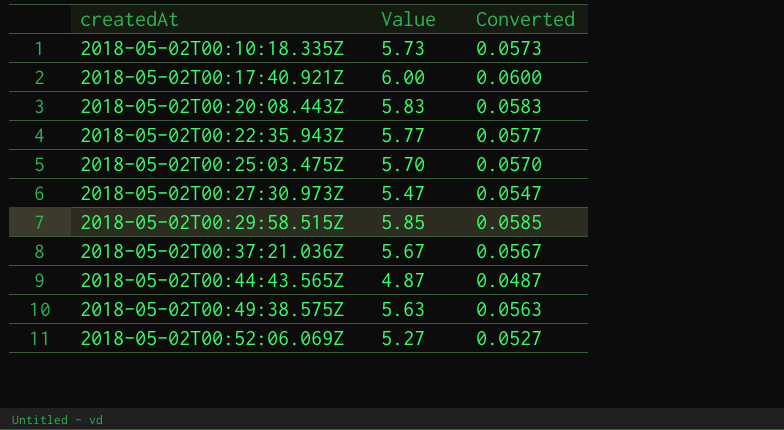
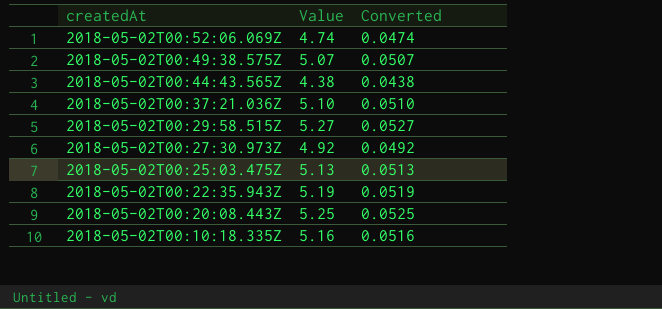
row order: createdAt ascending -> createdAt descending
row 2018-05-02T00:17:40.921Z: 6.00 | 0.0600 -> none
2018-05-02T00:52:06.069Z | Value: 5.27 -> 4.74
2018-05-02T00:52:06.069Z | Converted: 0.0527 -> 0.0474
2018-05-02T00:49:38.575Z | Value: 5.63 -> 5.07
2018-05-02T00:49:38.575Z | Converted: 0.0563 -> 0.0507
2018-05-02T00:44:43.565Z | Value: 4.87 -> 4.38
2018-05-02T00:44:43.565Z | Converted: 0.0487 -> 0.0438
2018-05-02T00:37:21.036Z | Value: 5.67 -> 5.10
2018-05-02T00:37:21.036Z | Converted: 0.0567 -> 0.0510
2018-05-02T00:29:58.515Z | Value: 5.85 -> 5.27
2018-05-02T00:29:58.515Z | Converted: 0.0585 -> 0.0527
2018-05-02T00:27:30.973Z | Value: 5.47 -> 4.92
2018-05-02T00:27:30.973Z | Converted: 0.0547 -> 0.0492
2018-05-02T00:25:03.475Z | Value: 5.70 -> 5.13
2018-05-02T00:25:03.475Z | Converted: 0.0570 -> 0.0513
2018-05-02T00:22:35.943Z | Value: 5.77 -> 5.19
2018-05-02T00:22:35.943Z | Converted: 0.0577 -> 0.0519
2018-05-02T00:20:08.443Z | Value: 5.83 -> 5.25
2018-05-02T00:20:08.443Z | Converted: 0.0583 -> 0.0525
2018-05-02T00:10:18.335Z | Value: 5.73 -> 5.16
2018-05-02T00:10:18.335Z | Converted: 0.0573 -> 0.0516

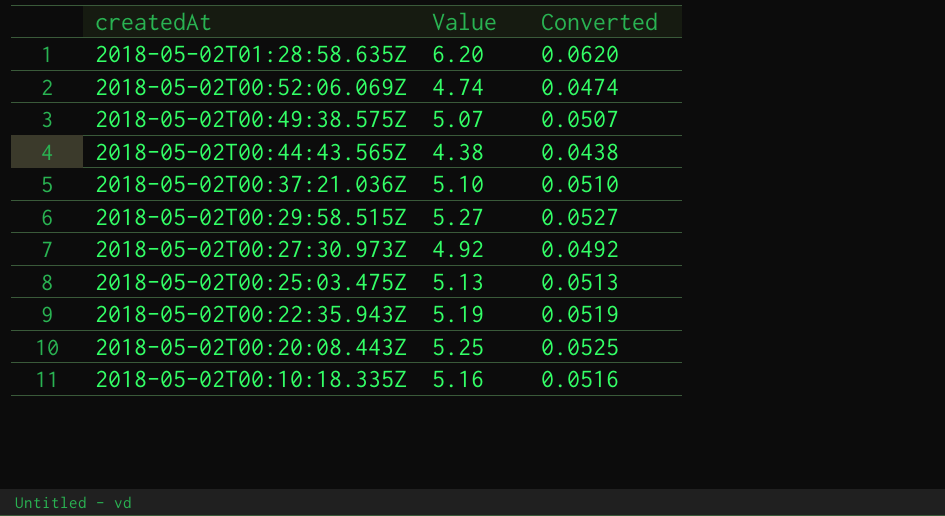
row 2018-05-02T01:28:58.635Z: none -> 6.20 | 0.0620

